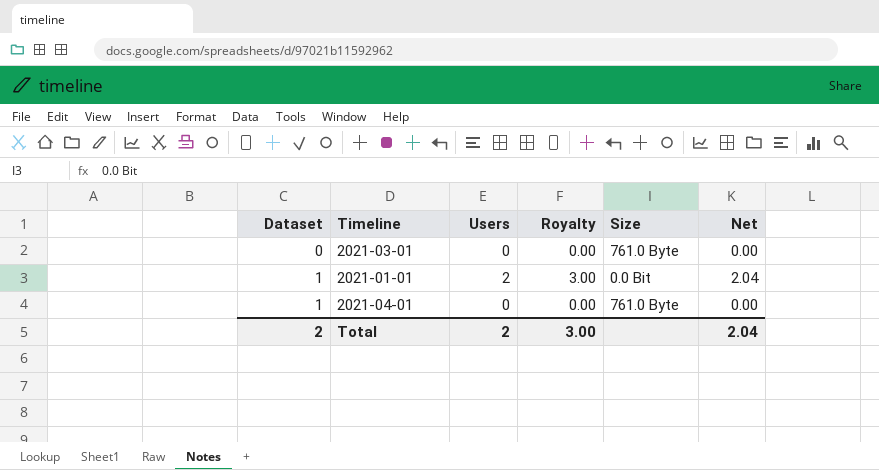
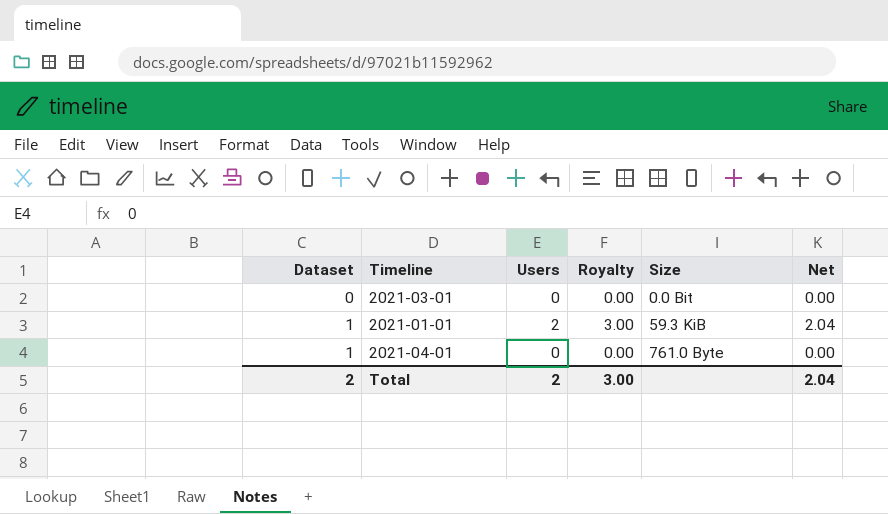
2021-03-01 | Size: 761.0 Byte -> 0.0 Bit
2021-01-01 | Size: 0.0 Bit -> 59.3 KiB

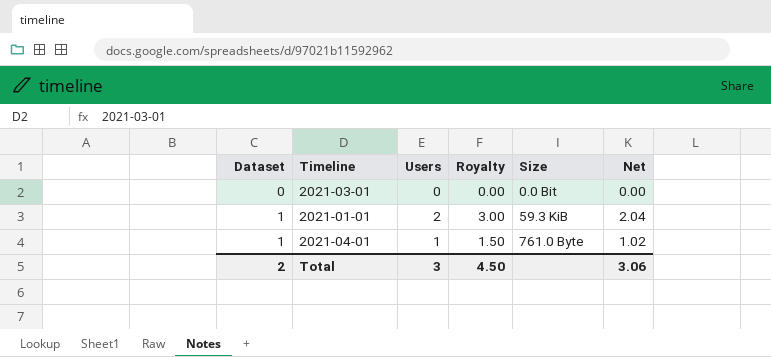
2021-04-01 | Users: 0 -> 1
2021-04-01 | Royalty: 0.00 -> 1.50
2021-04-01 | Net: 0.00 -> 1.02
Total | Users: 2 -> 3
Total | Royalty: 3.00 -> 4.50
Total | Net: 2.04 -> 3.06

